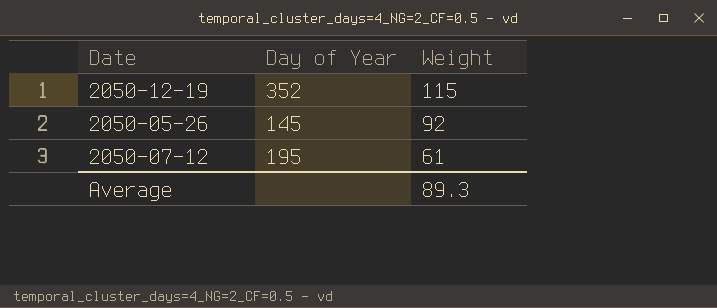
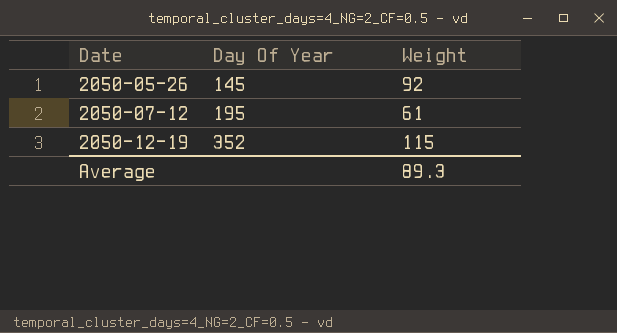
row order: Weight descending -> Date ascending
column name: Day of Year -> Day Of Year

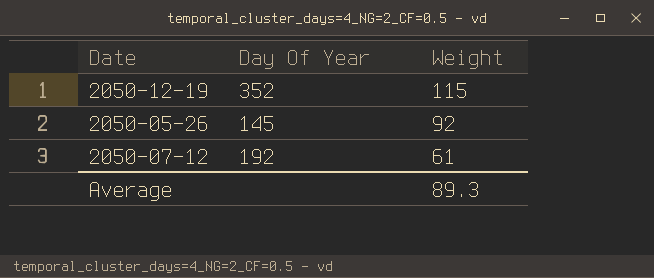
row order: Date ascending -> Weight descending
2050-07-12 | Day Of Year: 195 -> 192

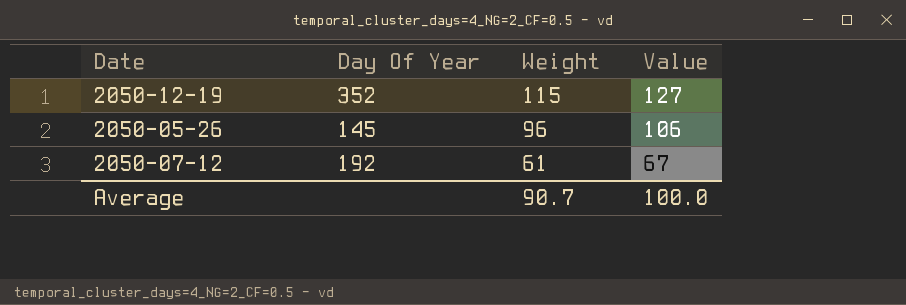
column Value | formula: none -> [Weight] * 1.1
2050-05-26 | Weight: 92 -> 96
Average | Weight: 89.3 -> 90.7

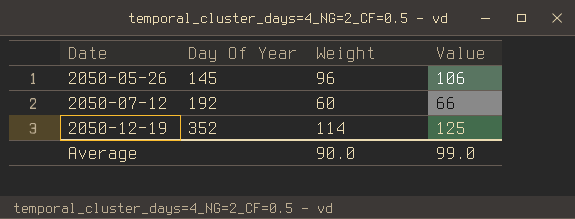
row order: Weight descending -> Date ascending
2050-07-12 | Weight: 61 -> 60
2050-07-12 | Value: 67 -> 66
2050-12-19 | Weight: 115 -> 114
2050-12-19 | Value: 127 -> 125
Average | Weight: 90.7 -> 90.0
Average | Value: 100.0 -> 99.0

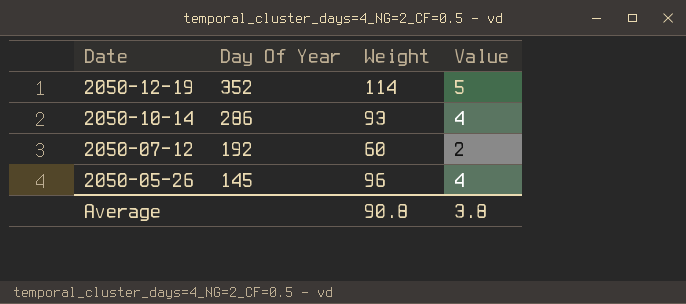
row order: Date ascending -> Date descending
column Value | formula: [Weight] * 1.1 -> [Weight] * 0.04
row 2050-10-14: none -> 286 | 93 | 4
Average | Weight: 90.0 -> 90.8
Average | Value: 99.0 -> 3.8

